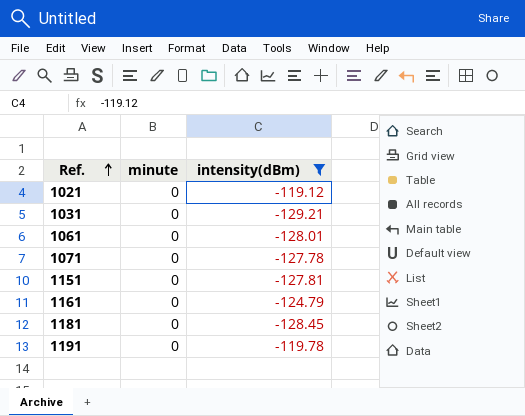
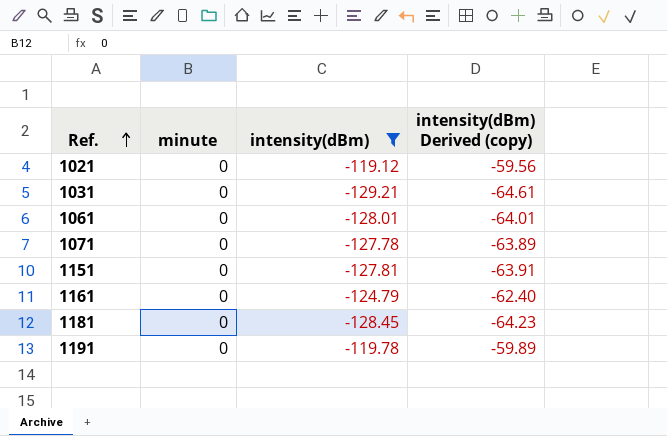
column intensity(dBm) Derived (copy) | formula: none -> [intensity(dBm)] * 0.5

